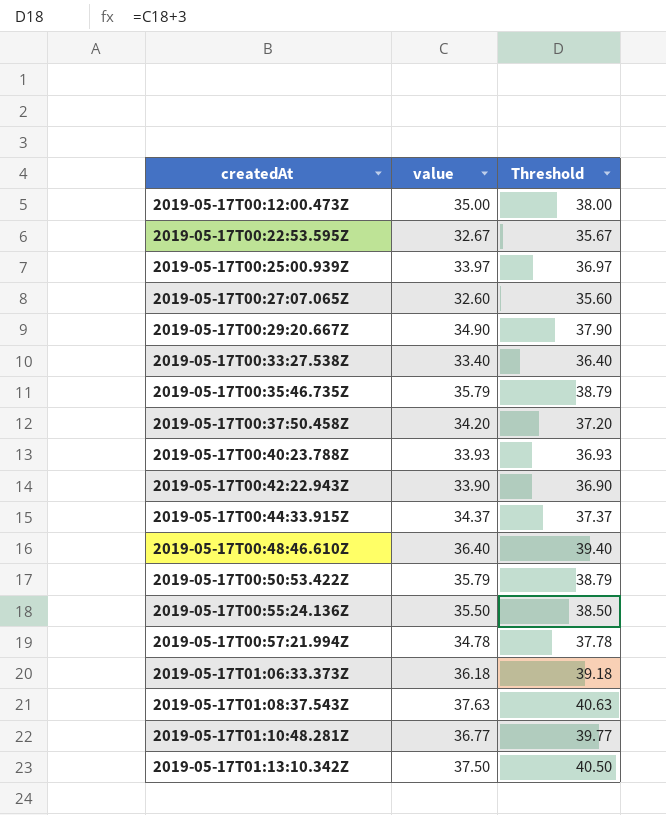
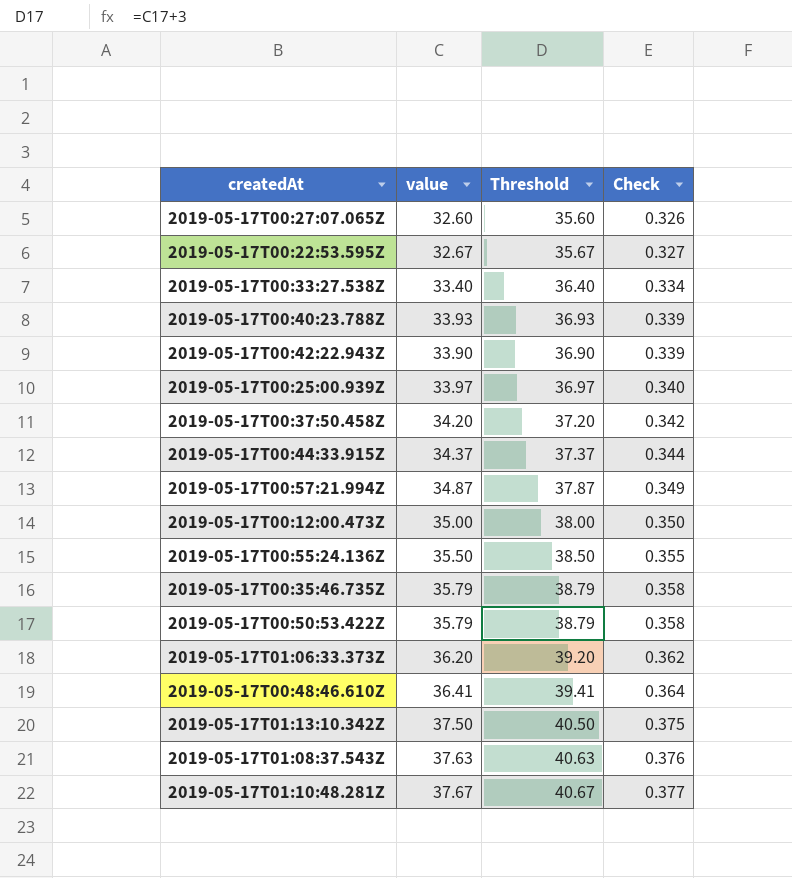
row order: createdAt ascending -> Check ascending
column Check | formula: none -> [value] * 0.01
row 2019-05-17T00:29:20.667Z: 34.90 | 37.90 -> none
2019-05-17T00:57:21.994Z | value: 34.78 -> 34.87
2019-05-17T00:57:21.994Z | Threshold: 37.78 -> 37.87
2019-05-17T01:06:33.373Z | value: 36.18 -> 36.20
2019-05-17T01:06:33.373Z | Threshold: 39.18 -> 39.20
2019-05-17T00:48:46.610Z | value: 36.40 -> 36.41
2019-05-17T00:48:46.610Z | Threshold: 39.40 -> 39.41
2019-05-17T01:10:48.281Z | value: 36.77 -> 37.67
2019-05-17T01:10:48.281Z | Threshold: 39.77 -> 40.67

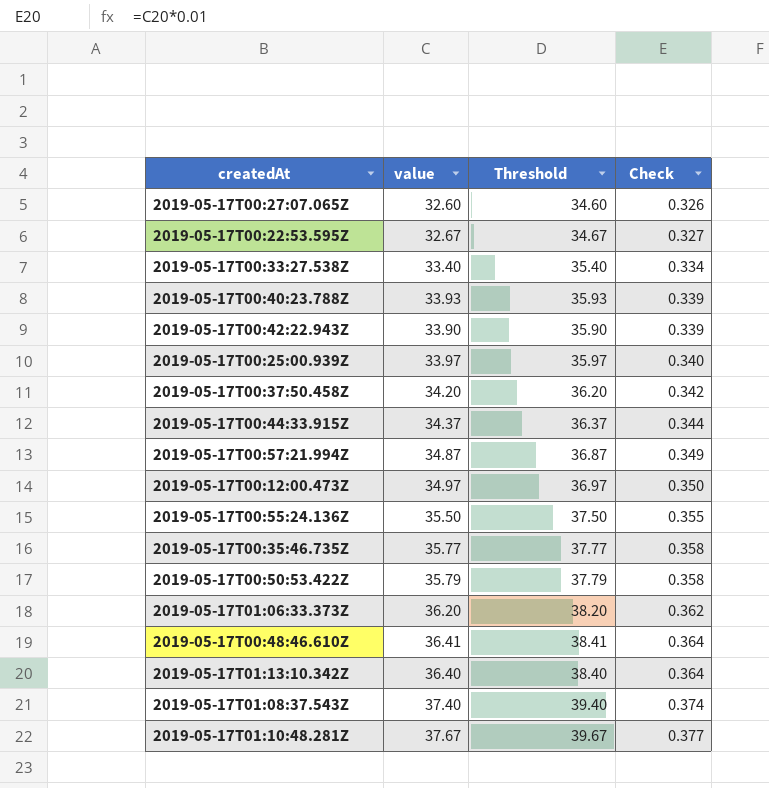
column Threshold | formula: [value] + 3 -> [value] + 2
2019-05-17T00:12:00.473Z | value: 35.00 -> 34.97
2019-05-17T00:35:46.735Z | value: 35.79 -> 35.77
2019-05-17T01:13:10.342Z | value: 37.50 -> 36.40
2019-05-17T01:13:10.342Z | Check: 0.375 -> 0.364
2019-05-17T01:08:37.543Z | value: 37.63 -> 37.40
2019-05-17T01:08:37.543Z | Check: 0.376 -> 0.374

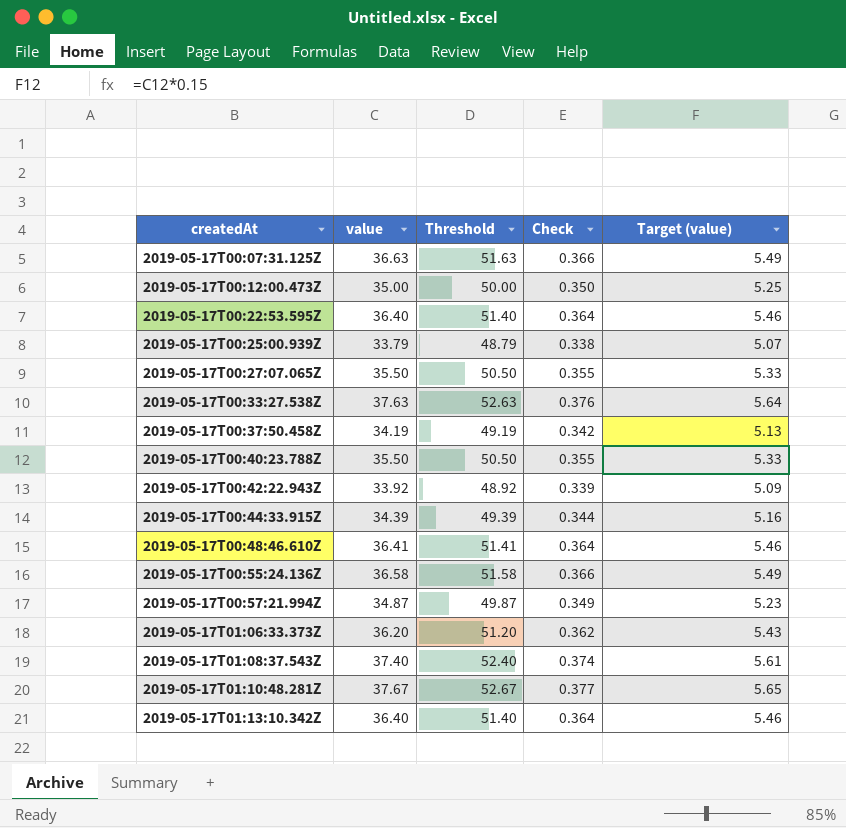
row order: Check ascending -> createdAt ascending
column Threshold | formula: [value] + 2 -> [value] + 15
column Target (value) | formula: none -> [value] * 0.15
row 2019-05-17T00:35:46.735Z: 35.77 | 37.77 | 0.358 -> none
row 2019-05-17T00:50:53.422Z: 35.79 | 37.79 | 0.358 -> none
row 2019-05-17T00:07:31.125Z: none -> 36.63 | 51.63 | 0.366 | 5.49
2019-05-17T00:12:00.473Z | value: 34.97 -> 35.00
2019-05-17T00:22:53.595Z | value: 32.67 -> 36.40
2019-05-17T00:22:53.595Z | Check: 0.327 -> 0.364
2019-05-17T00:25:00.939Z | value: 33.97 -> 33.79
2019-05-17T00:25:00.939Z | Check: 0.340 -> 0.338
2019-05-17T00:27:07.065Z | value: 32.60 -> 35.50
2019-05-17T00:27:07.065Z | Check: 0.326 -> 0.355
2019-05-17T00:33:27.538Z | value: 33.40 -> 37.63
2019-05-17T00:33:27.538Z | Check: 0.334 -> 0.376
2019-05-17T00:37:50.458Z | value: 34.20 -> 34.19
2019-05-17T00:40:23.788Z | value: 33.93 -> 35.50
2019-05-17T00:40:23.788Z | Check: 0.339 -> 0.355
2019-05-17T00:42:22.943Z | value: 33.90 -> 33.92
2019-05-17T00:44:33.915Z | value: 34.37 -> 34.39
2019-05-17T00:55:24.136Z | value: 35.50 -> 36.58
2019-05-17T00:55:24.136Z | Check: 0.355 -> 0.366

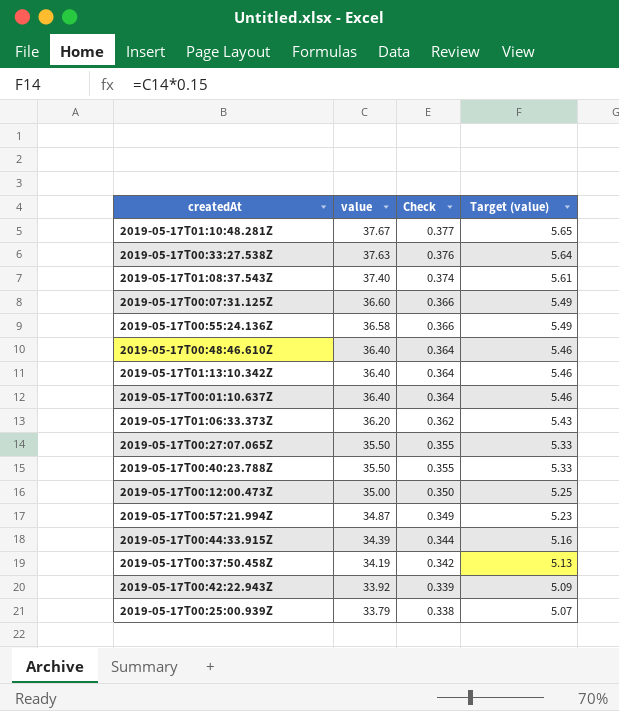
row order: createdAt ascending -> value descending
column Threshold | formula: [value] + 15 -> none
row 2019-05-17T00:22:53.595Z: 36.40 | 51.40 | 0.364 | 5.46 -> none
2019-05-17T00:07:31.125Z | value: 36.63 -> 36.60
2019-05-17T00:48:46.610Z | value: 36.41 -> 36.40
row 2019-05-17T00:01:10.637Z: none -> 36.40 | 0.364 | 5.46

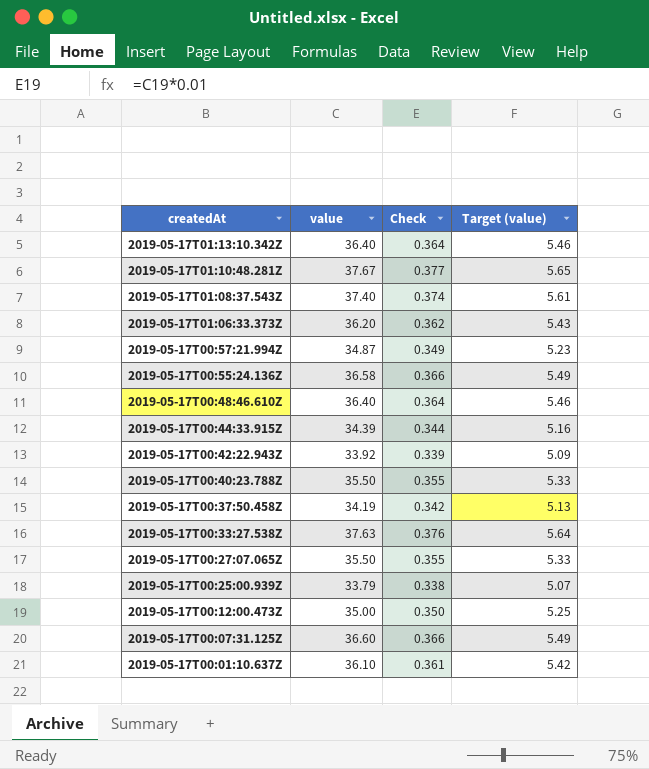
row order: value descending -> createdAt descending
2019-05-17T00:01:10.637Z | value: 36.40 -> 36.10
2019-05-17T00:01:10.637Z | Check: 0.364 -> 0.361
2019-05-17T00:01:10.637Z | Target (value): 5.46 -> 5.42

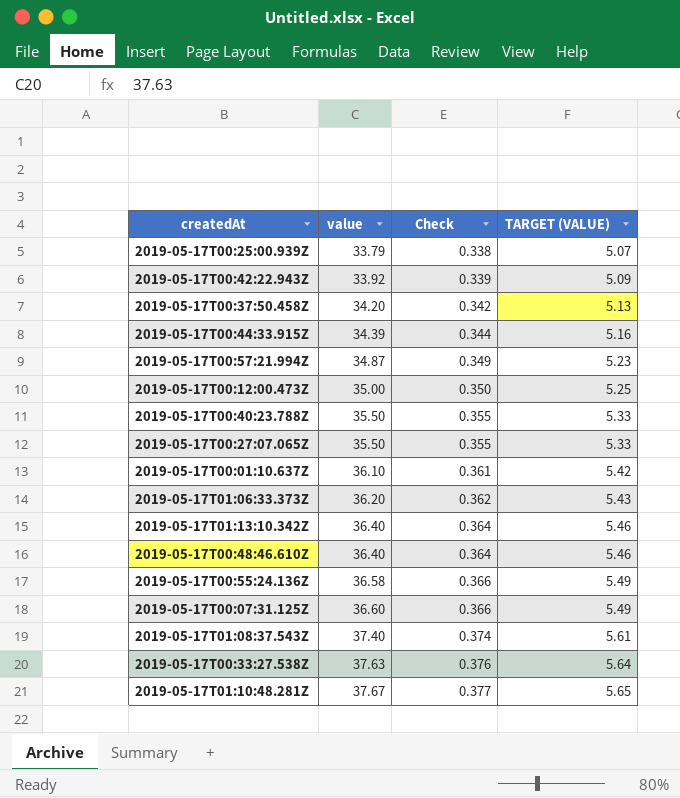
row order: createdAt descending -> value ascending
column name: Target (value) -> TARGET (VALUE)
2019-05-17T00:37:50.458Z | value: 34.19 -> 34.20

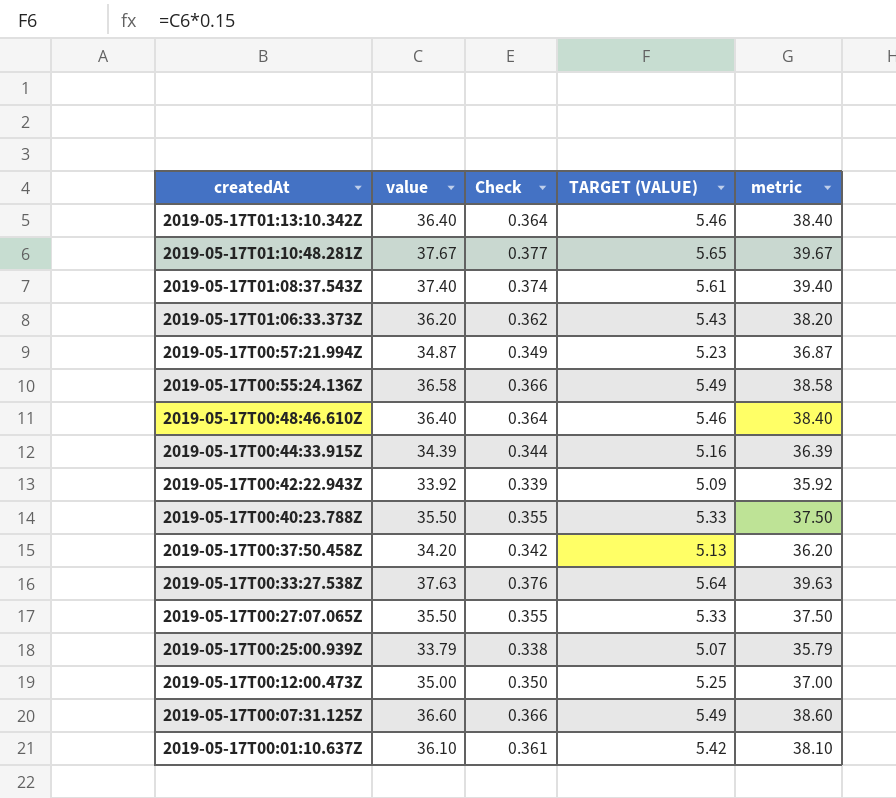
row order: value ascending -> createdAt descending
column metric | formula: none -> [value] + 2

